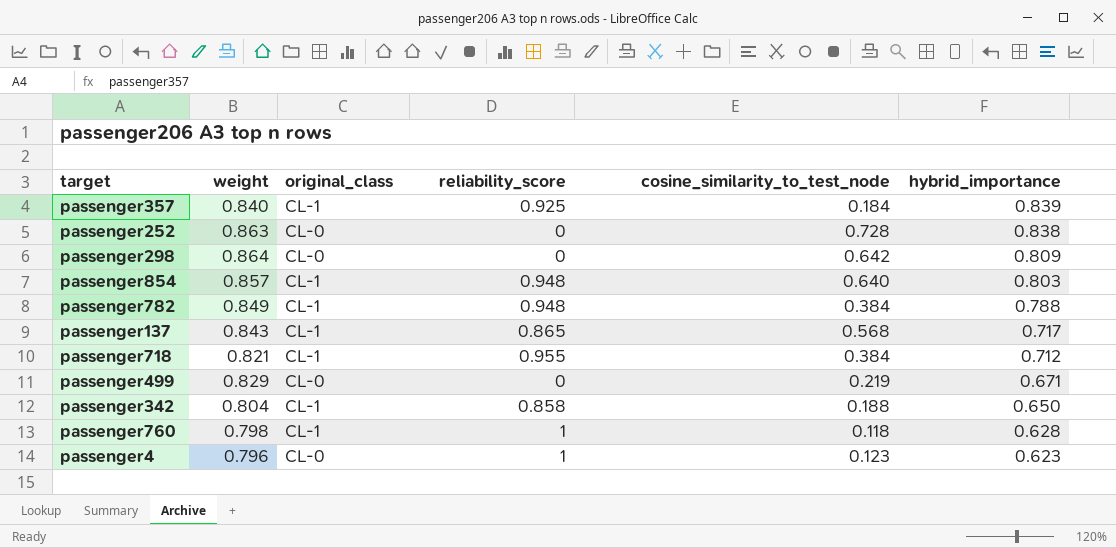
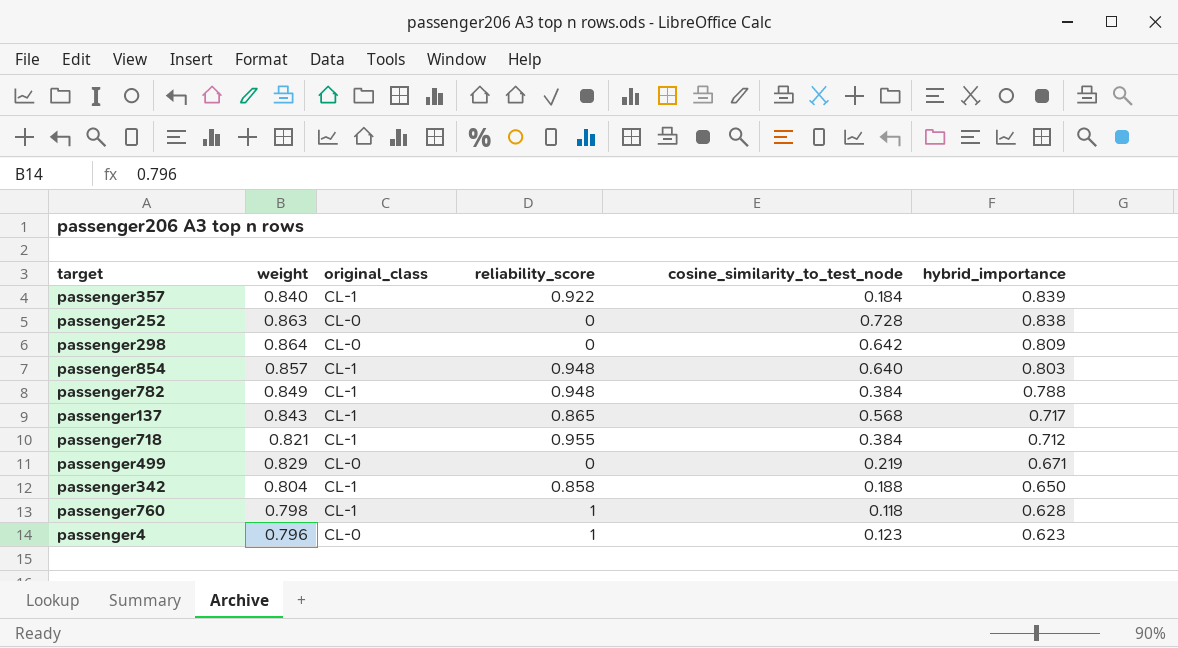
passenger357 | reliability_score: 0.925 -> 0.922

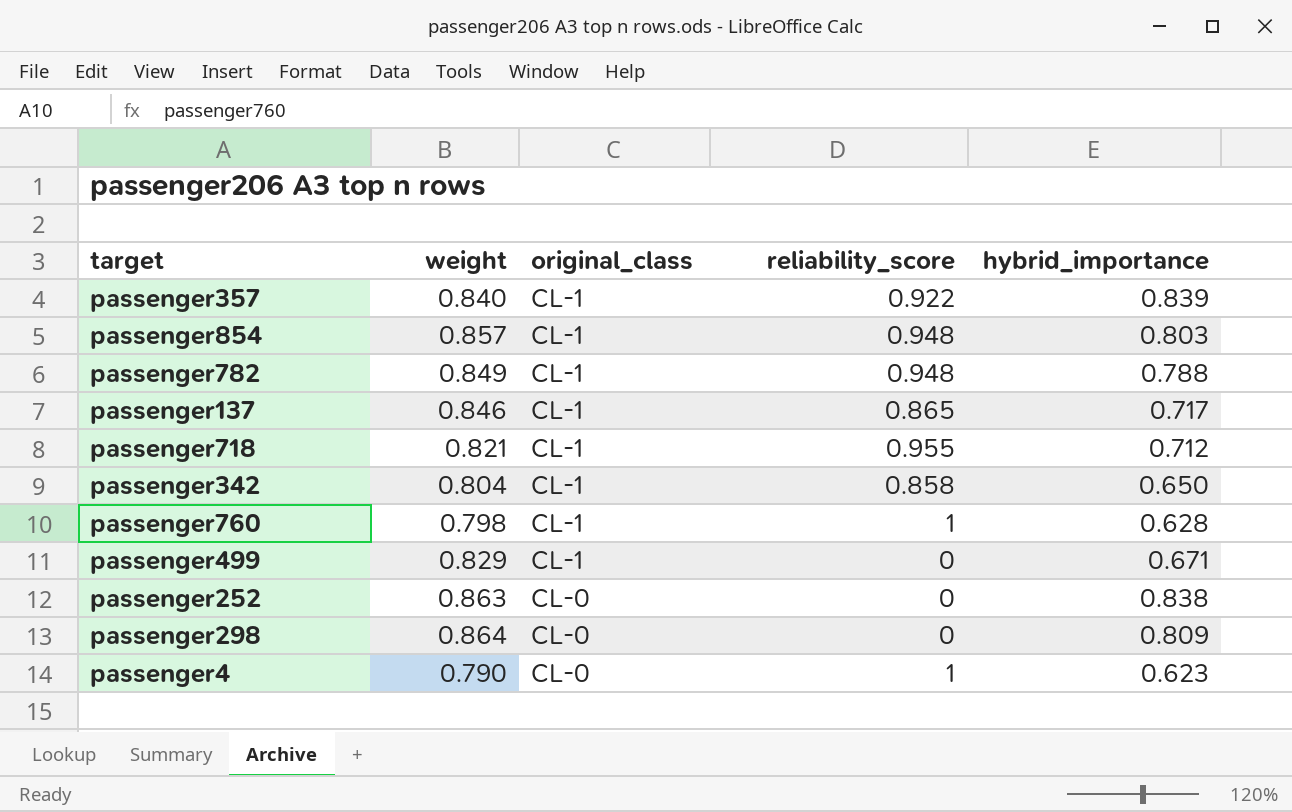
row order: hybrid_importance descending -> original_class descending
column cosine_similarity_to_test_node | position: 5 -> none
passenger137 | weight: 0.843 -> 0.846
passenger499 | original_class: CL-0 -> CL-1
passenger4 | weight: 0.796 -> 0.790

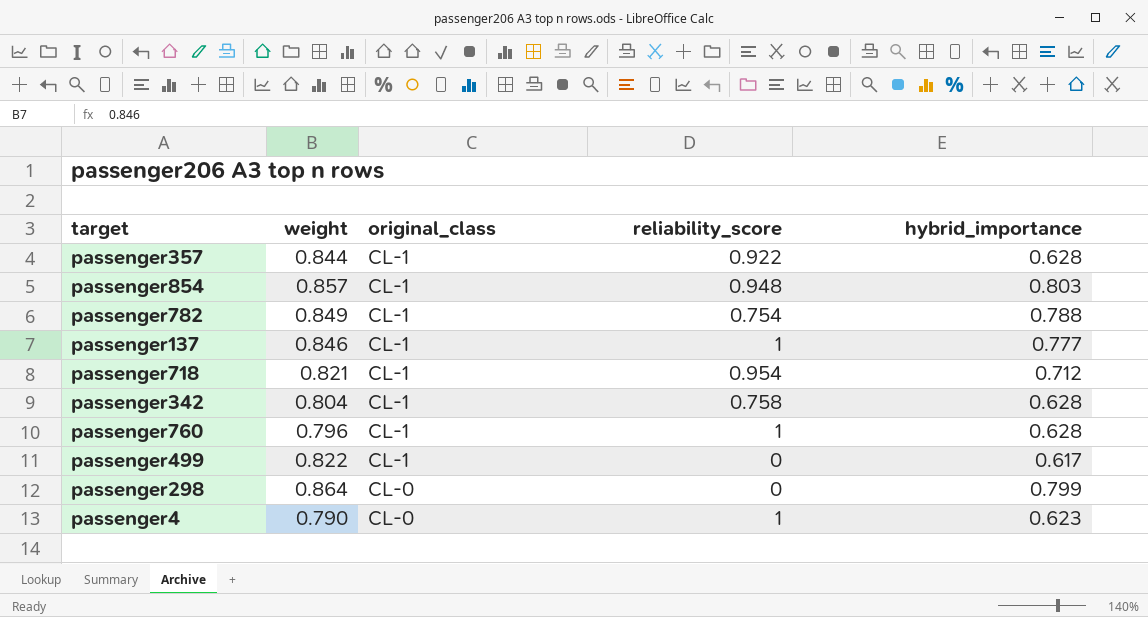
row passenger252: 0.863 | CL-0 | 0 | 0.838 -> none
passenger357 | weight: 0.840 -> 0.844
passenger357 | hybrid_importance: 0.839 -> 0.628
passenger782 | reliability_score: 0.948 -> 0.754
passenger137 | reliability_score: 0.865 -> 1
passenger137 | hybrid_importance: 0.717 -> 0.777
passenger718 | reliability_score: 0.955 -> 0.954
passenger342 | reliability_score: 0.858 -> 0.758
passenger342 | hybrid_importance: 0.650 -> 0.628
passenger760 | weight: 0.798 -> 0.796
passenger499 | weight: 0.829 -> 0.822
passenger499 | hybrid_importance: 0.671 -> 0.617
passenger298 | hybrid_importance: 0.809 -> 0.799

